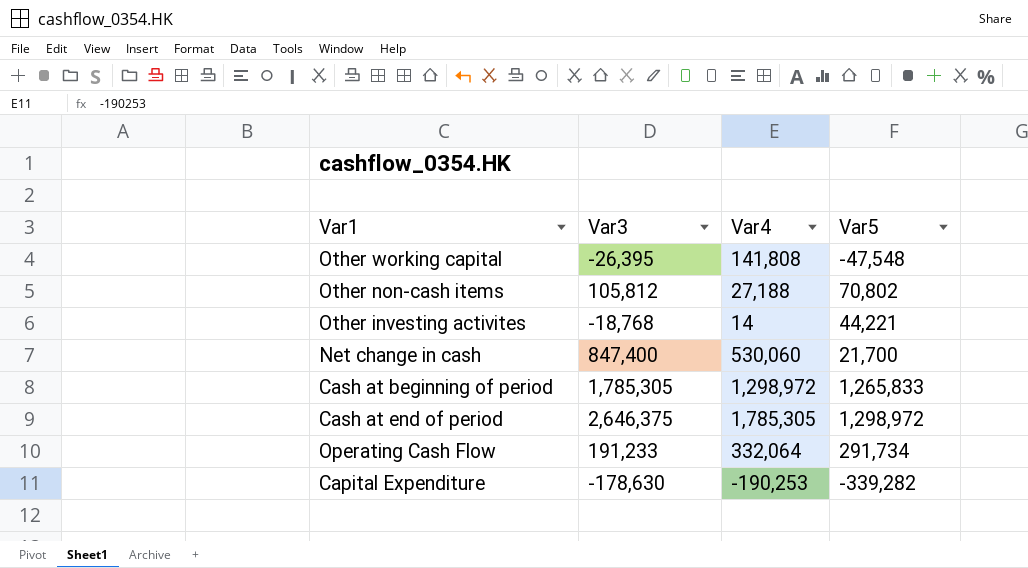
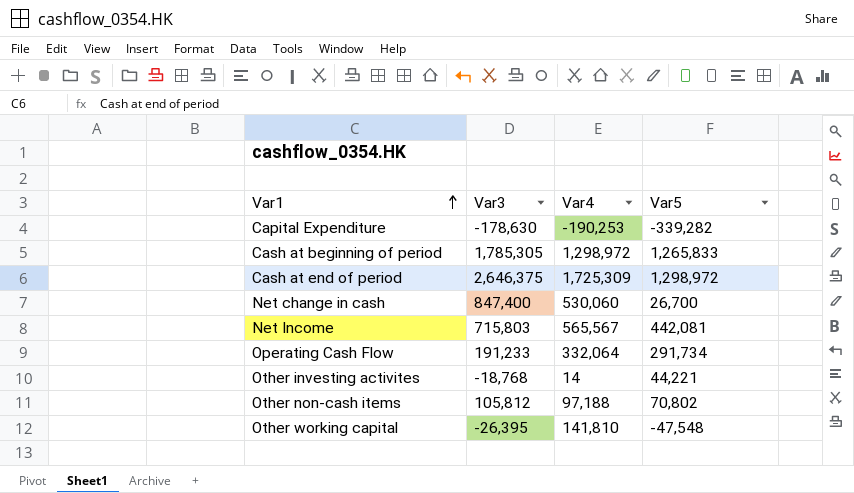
row order: none -> Var1 ascending
Cash at end of period | Var4: 1,785,305 -> 1,725,309
Net change in cash | Var5: 21,700 -> 26,700
row Net Income: none -> 715,803 | 565,567 | 442,081
Other non-cash items | Var4: 27,188 -> 97,188
Other working capital | Var4: 141,808 -> 141,810

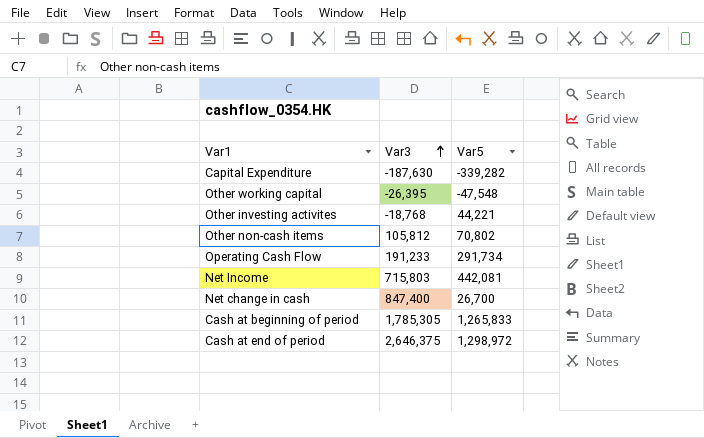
row order: Var1 ascending -> Var3 ascending
column Var4 | position: 3 -> none
Capital Expenditure | Var3: -178,630 -> -187,630

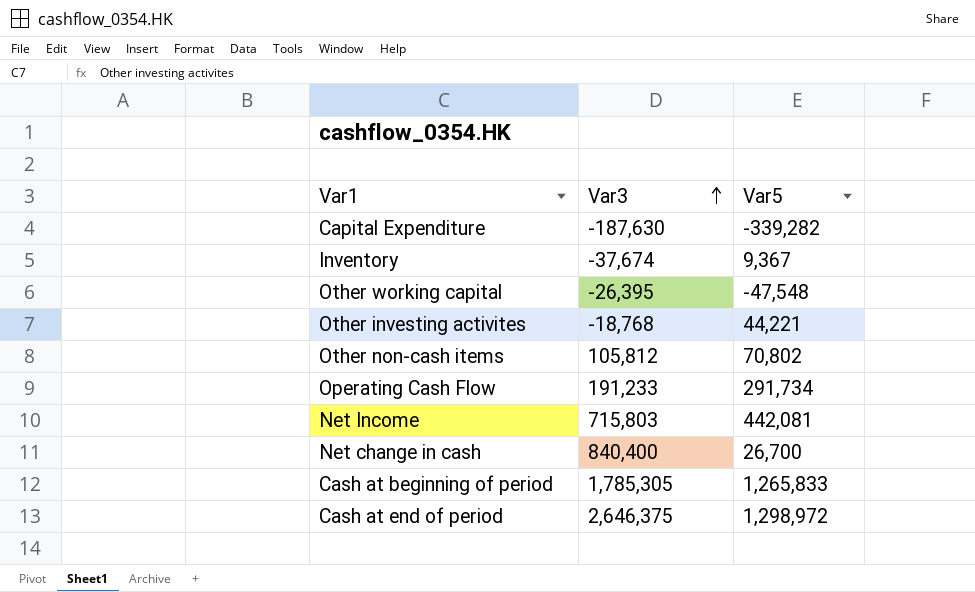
row Inventory: none -> -37,674 | 9,367
Net change in cash | Var3: 847,400 -> 840,400

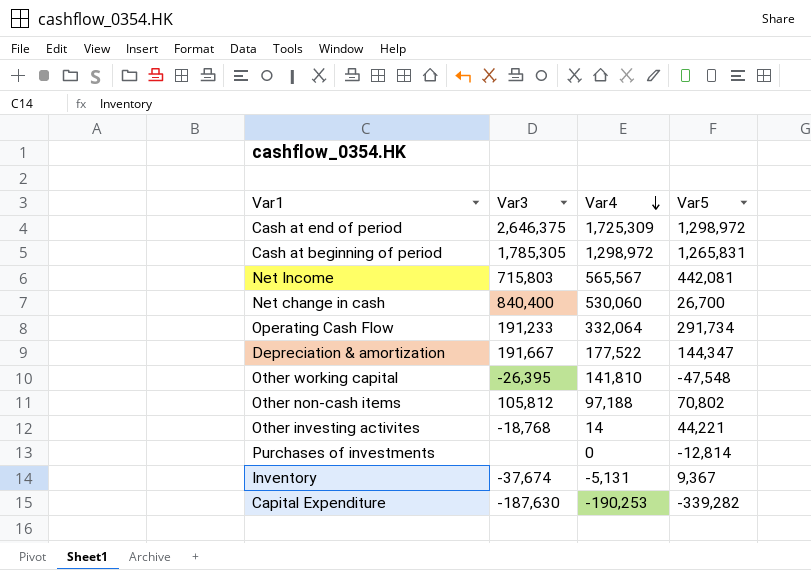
row order: Var3 ascending -> Var4 descending
column Var4 | position: none -> 3
Cash at beginning of period | Var5: 1,265,833 -> 1,265,831
row Depreciation & amortization: none -> 191,667 | 177,522 | 144,347
row Purchases of investments: none -> none | 0 | -12,814

